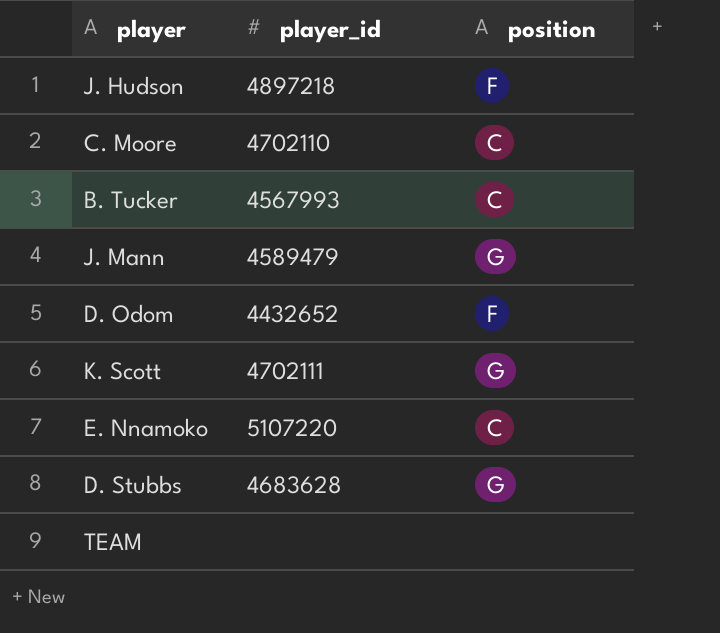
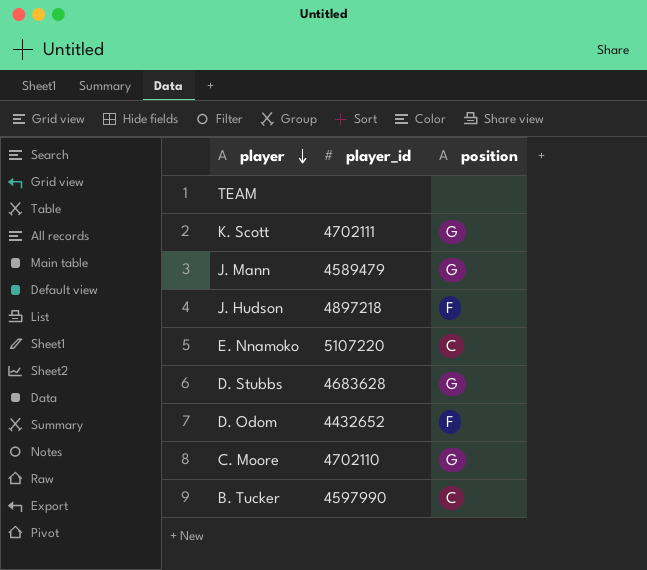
row order: none -> player descending
C. Moore | position: C -> G
B. Tucker | player_id: 4567993 -> 4597990

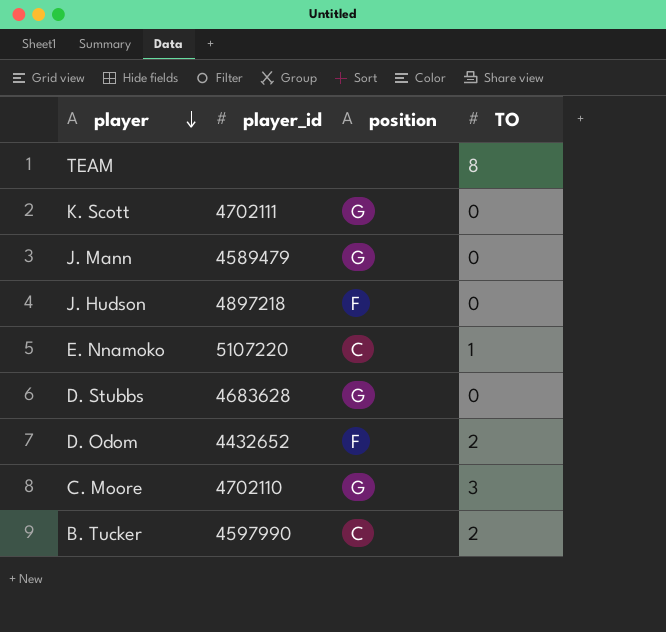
column TO | position: none -> 4

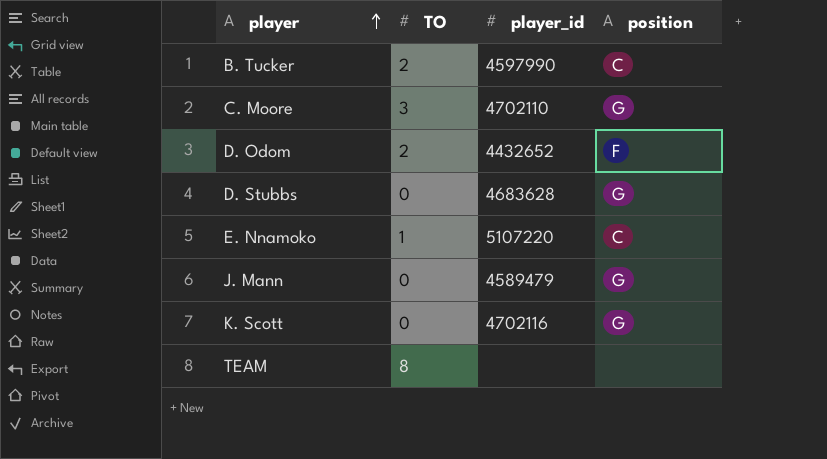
row order: player descending -> player ascending
column TO | position: 4 -> 2
row J. Hudson: 4897218 | F | 0 -> none
K. Scott | player_id: 4702111 -> 4702116

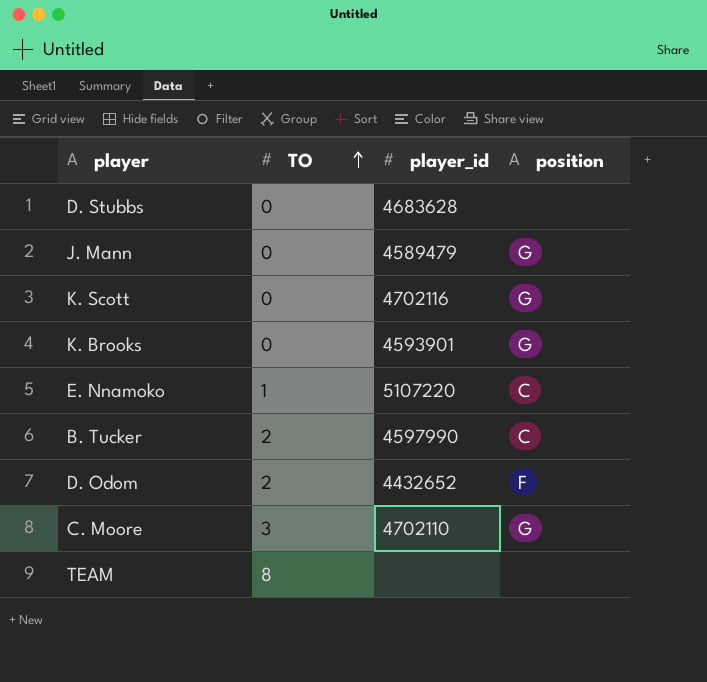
row order: player ascending -> TO ascending
D. Stubbs | position: G -> none
row K. Brooks: none -> 0 | 4593901 | G

